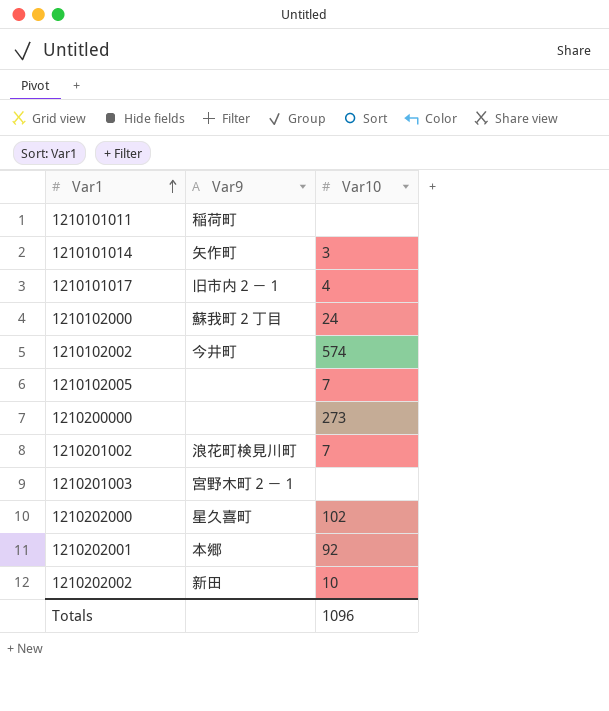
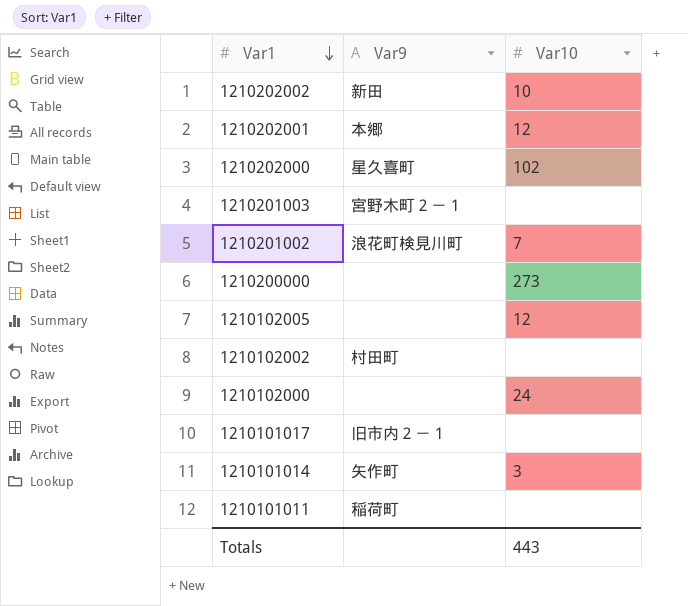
row order: Var1 ascending -> Var1 descending
1210202001 | Var10: 92 -> 12
1210102005 | Var10: 7 -> 12
1210102002 | Var9: 今井町 -> 村田町
1210102002 | Var10: 574 -> none
1210102000 | Var9: 蘇我町２丁目 -> none
1210101017 | Var10: 4 -> none
Totals | Var10: 1096 -> 443

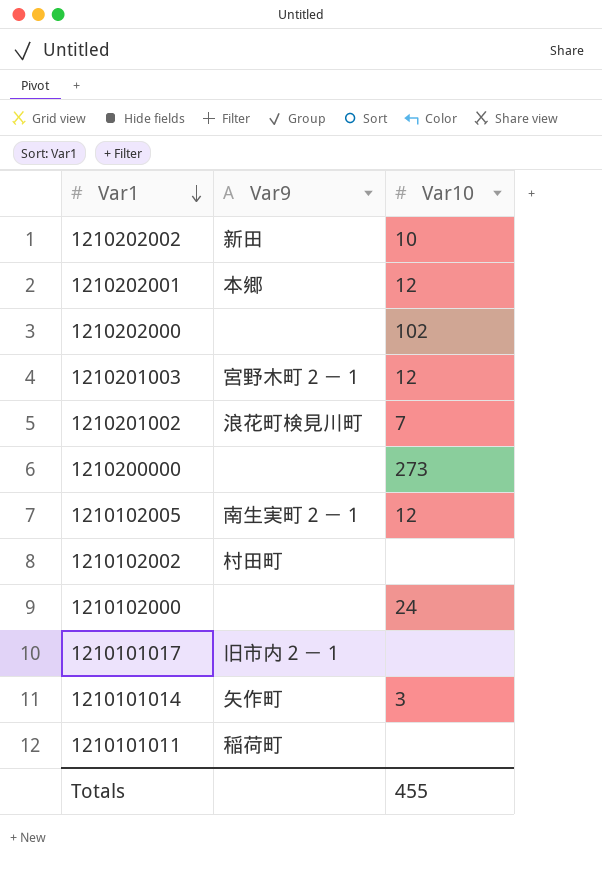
1210202000 | Var9: 星久喜町 -> none
1210201003 | Var10: none -> 12
1210102005 | Var9: none -> 南生実町２－１
Totals | Var10: 443 -> 455

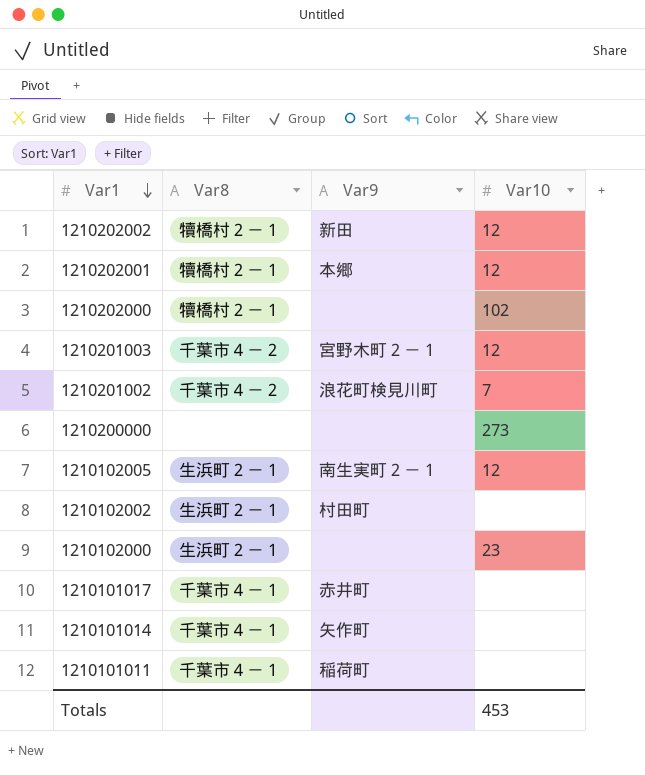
column Var8 | position: none -> 2
1210202002 | Var10: 10 -> 12
1210102000 | Var10: 24 -> 23
1210101017 | Var9: 旧市内２－１ -> 赤井町
1210101014 | Var10: 3 -> none
Totals | Var10: 455 -> 453

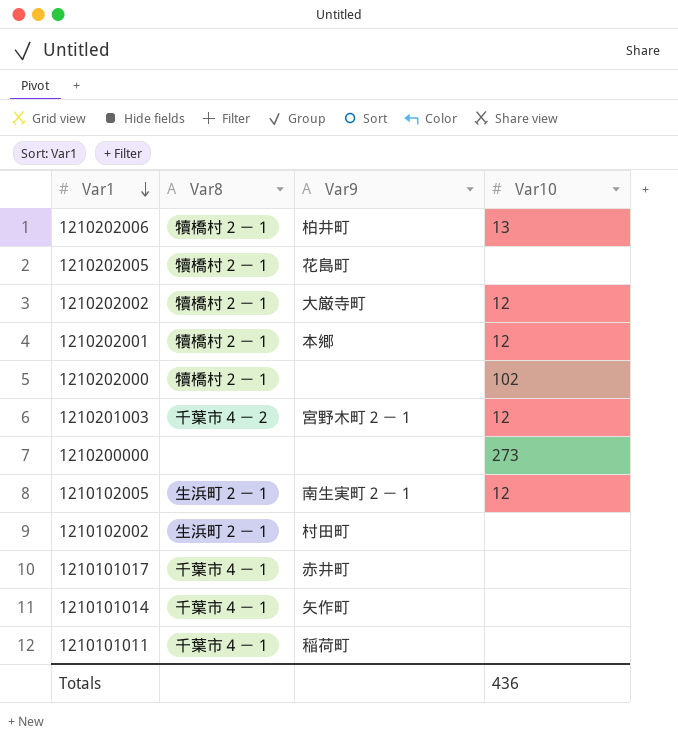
row 1210201002: 千葉市４－２ | 浪花町検見川町 | 7 -> none
row 1210102000: 生浜町２－１ | none | 23 -> none
row 1210202006: none -> 犢橋村２－１ | 柏井町 | 13
row 1210202005: none -> 犢橋村２－１ | 花島町 | none
1210202002 | Var9: 新田 -> 大厳寺町
Totals | Var10: 453 -> 436

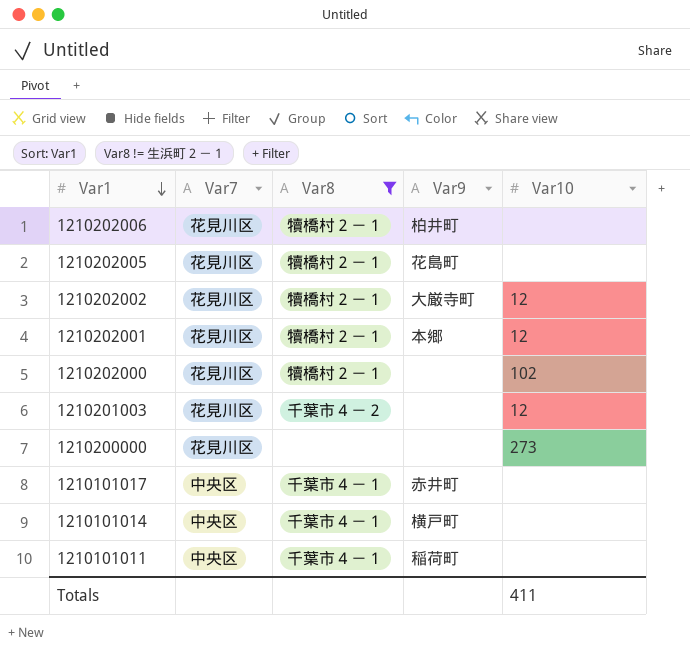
filter: none -> Var8 != 生浜町２－１
column Var7 | position: none -> 2
1210202006 | Var10: 13 -> none
1210201003 | Var9: 宮野木町２－１ -> none
1210101014 | Var9: 矢作町 -> 横戸町
Totals | Var10: 436 -> 411

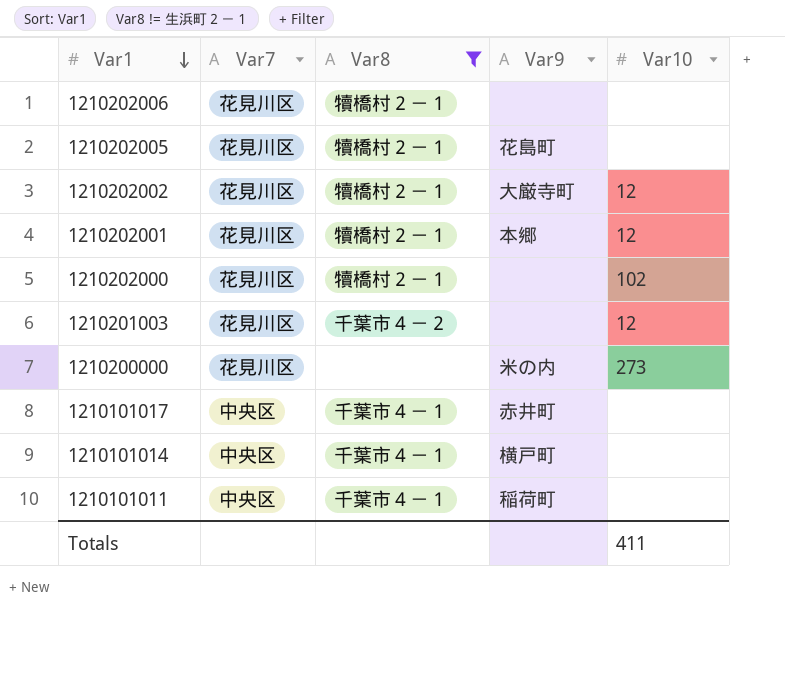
1210202006 | Var9: 柏井町 -> none
1210200000 | Var9: none -> 米の内

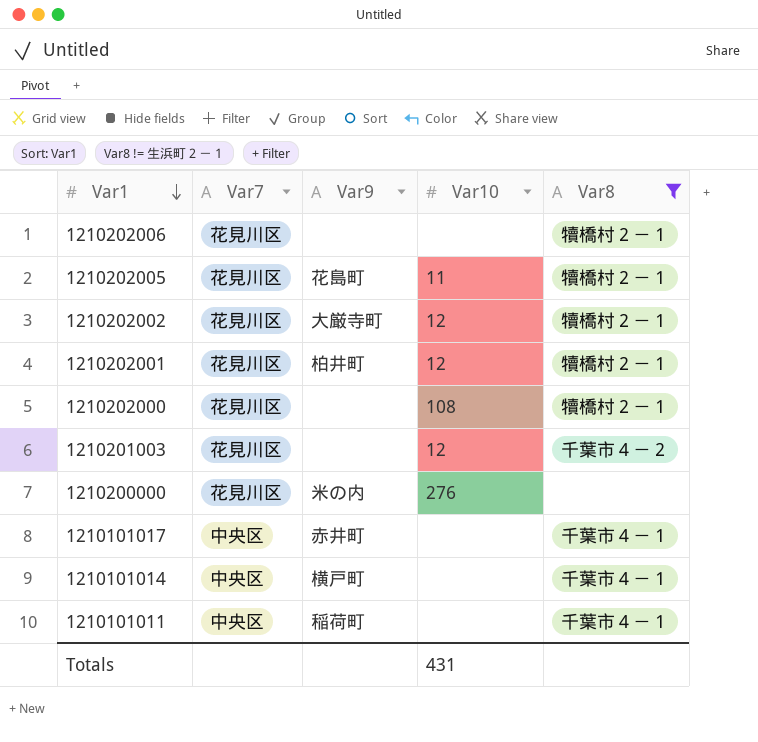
column Var8 | position: 3 -> 5
1210202005 | Var10: none -> 11
1210202001 | Var9: 本郷 -> 柏井町
1210202000 | Var10: 102 -> 108
1210200000 | Var10: 273 -> 276
Totals | Var10: 411 -> 431

